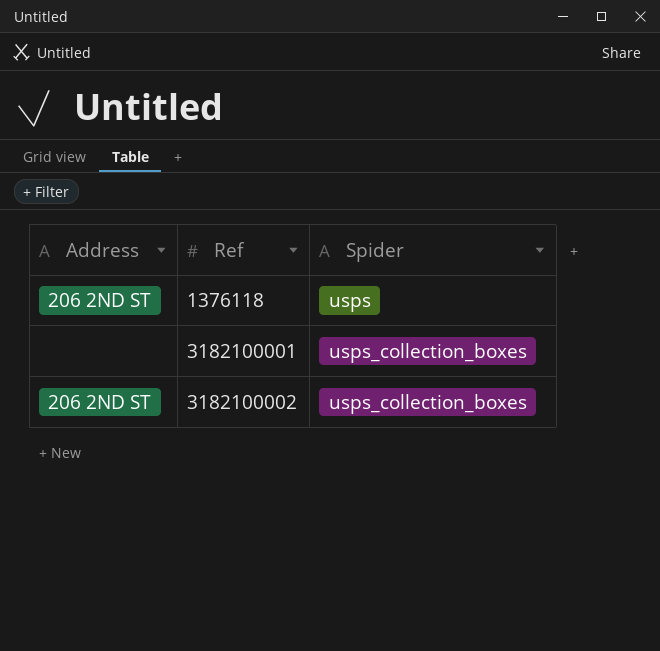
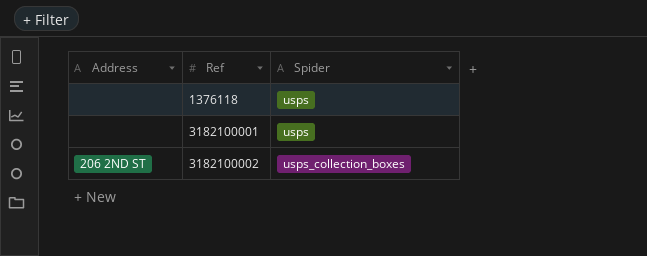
1376118 | Address: 206 2ND ST -> none
3182100001 | Spider: usps_collection_boxes -> usps

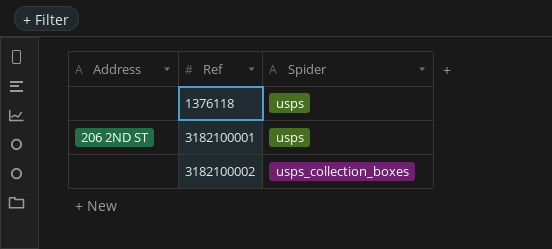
3182100001 | Address: none -> 206 2ND ST
3182100002 | Address: 206 2ND ST -> none

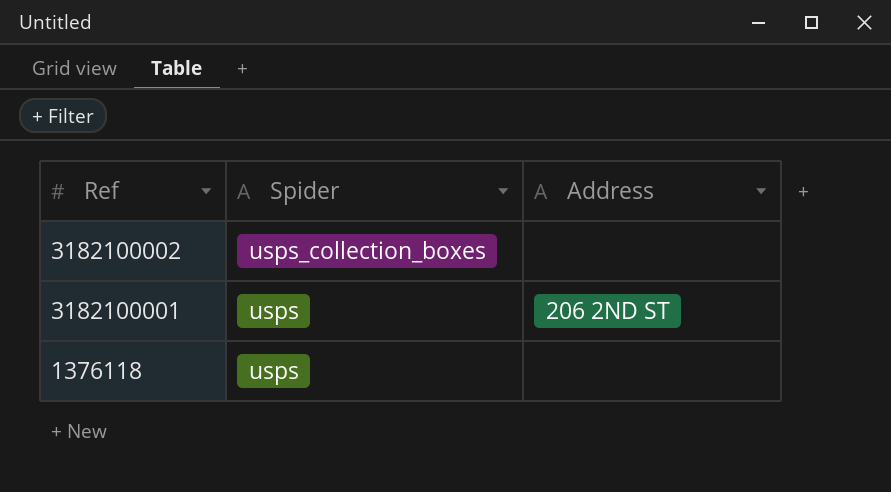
row order: Ref ascending -> Ref descending
column Address | position: 1 -> 3

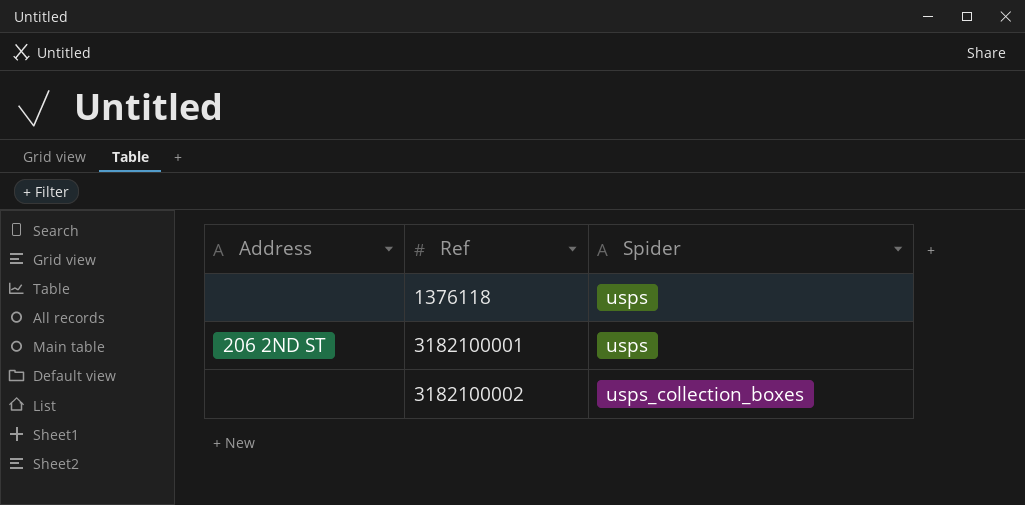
row order: Ref descending -> Ref ascending
column Address | position: 3 -> 1

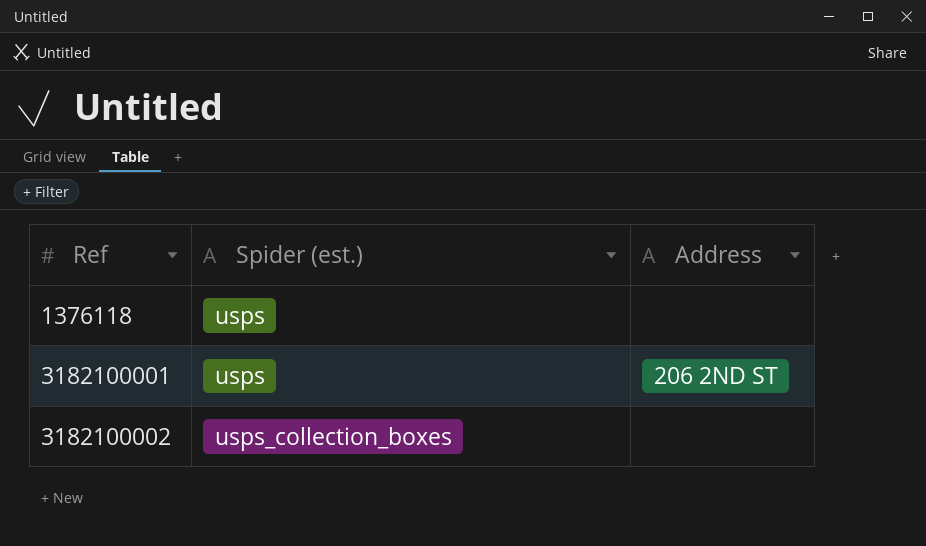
column name: Spider -> Spider (est.)
column Address | position: 1 -> 3

